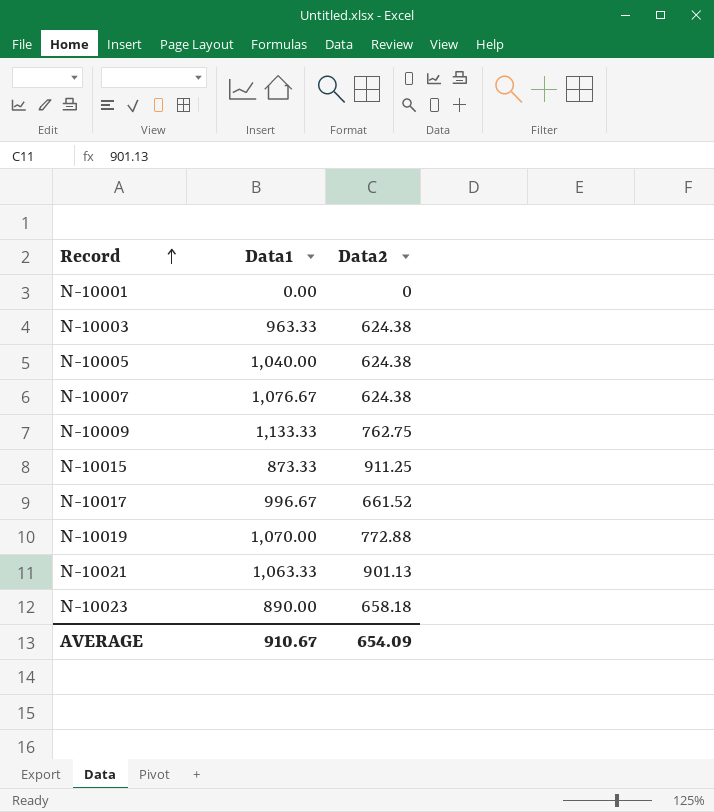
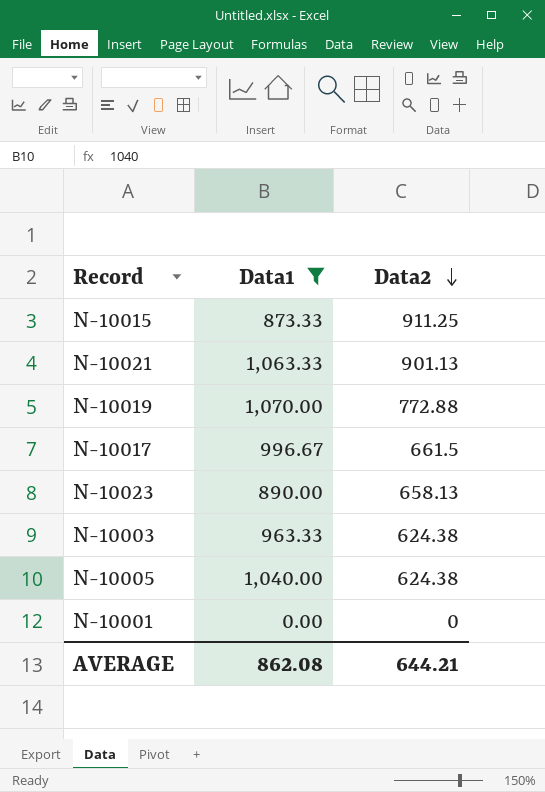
filter: none -> Data1 <= 1,070.00
row order: Record ascending -> Data2 descending
N-10017 | Data2: 661.52 -> 661.5
N-10023 | Data2: 658.18 -> 658.13
AVERAGE | Data1: 910.67 -> 862.08
AVERAGE | Data2: 654.09 -> 644.21

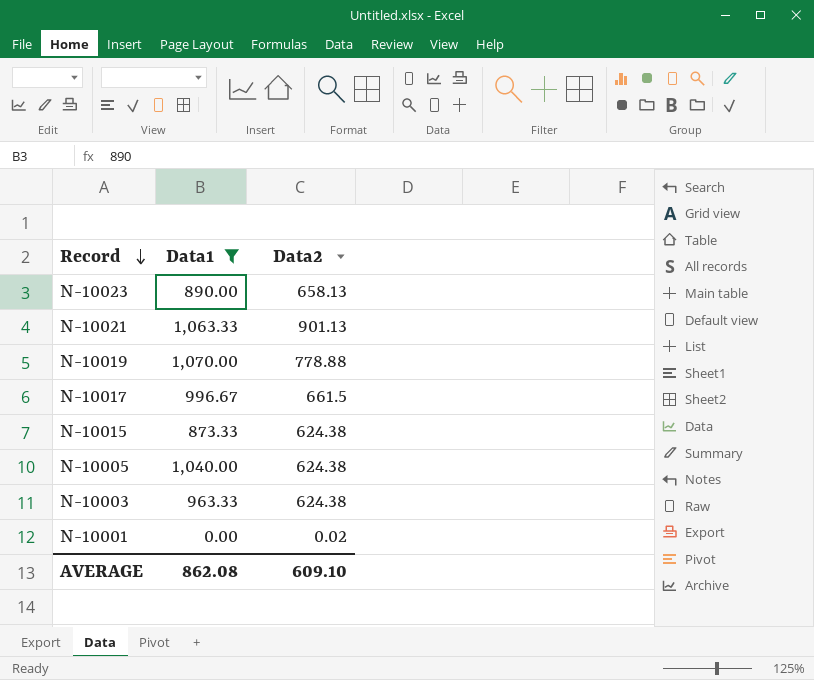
row order: Data2 descending -> Record descending
N-10019 | Data2: 772.88 -> 778.88
N-10015 | Data2: 911.25 -> 624.38
N-10001 | Data2: 0 -> 0.02
AVERAGE | Data2: 644.21 -> 609.10

